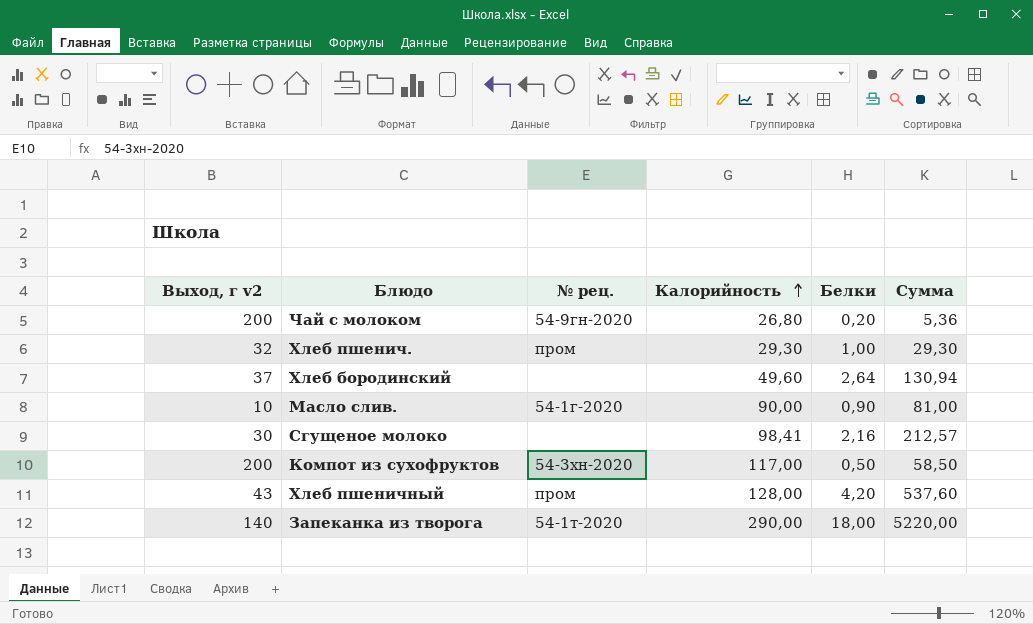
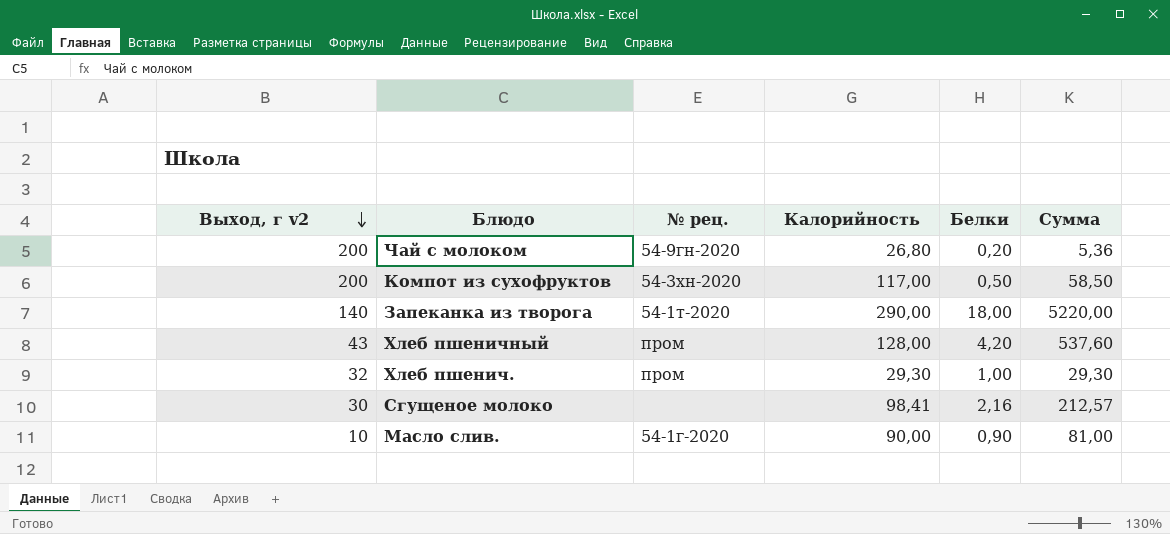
row order: Калорийность ascending -> Выход, г v2 descending
row Хлеб бородинский: 37 | none | 49,60 | 2,64 | 130,94 -> none

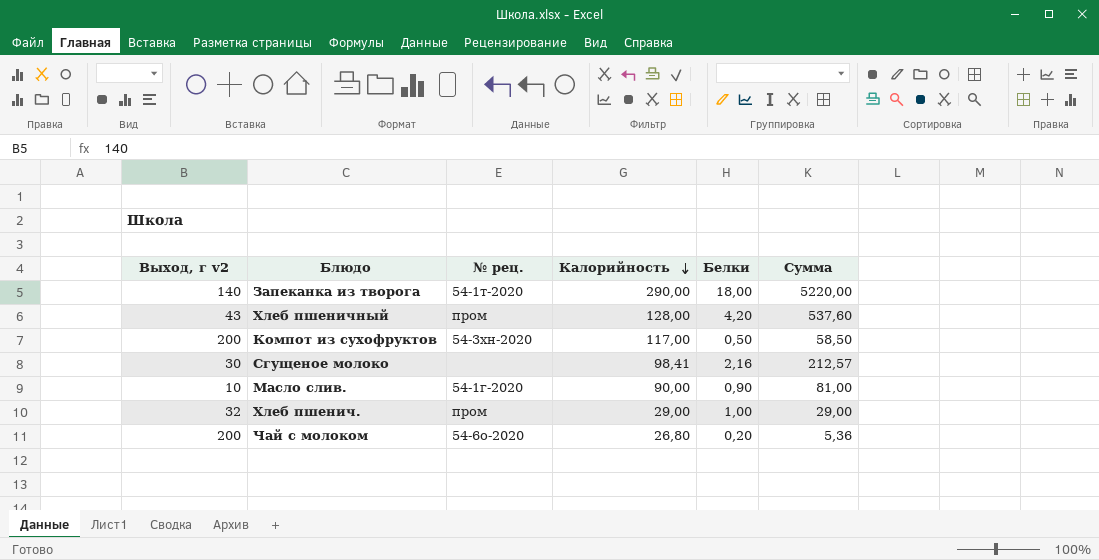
row order: Выход, г v2 descending -> Калорийность descending
Хлеб пшенич. | Калорийность: 29,30 -> 29,00
Хлеб пшенич. | Сумма: 29,30 -> 29,00
Чай с молоком | № рец.: 54-9гн-2020 -> 54-6о-2020

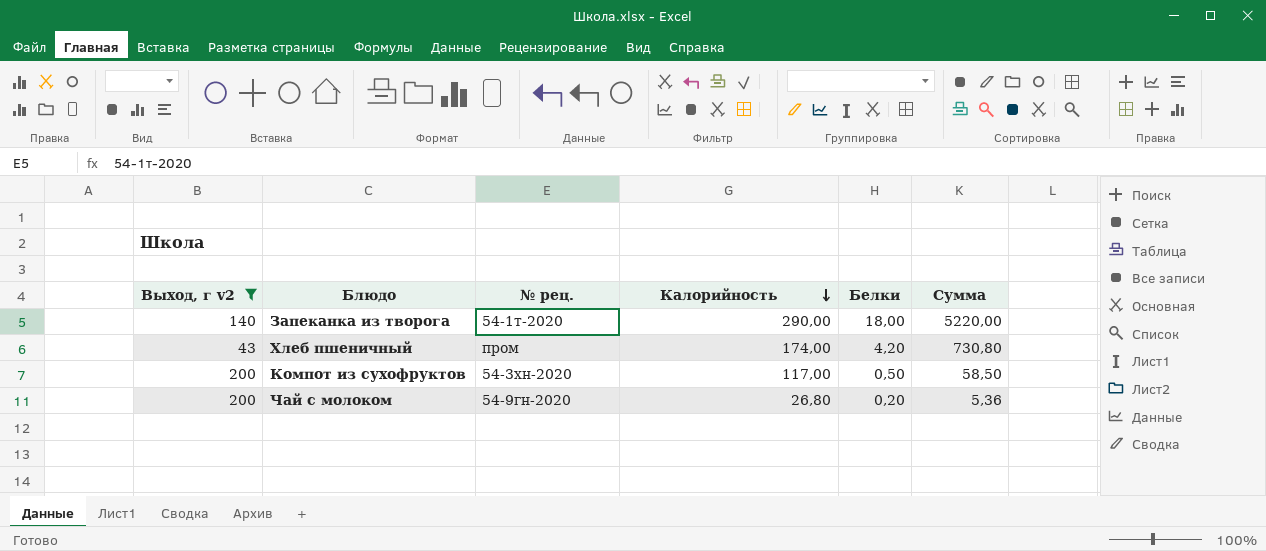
filter: none -> Выход, г v2 >= 43
Хлеб пшеничный | Калорийность: 128,00 -> 174,00
Хлеб пшеничный | Сумма: 537,60 -> 730,80
Чай с молоком | № рец.: 54-6о-2020 -> 54-9гн-2020

